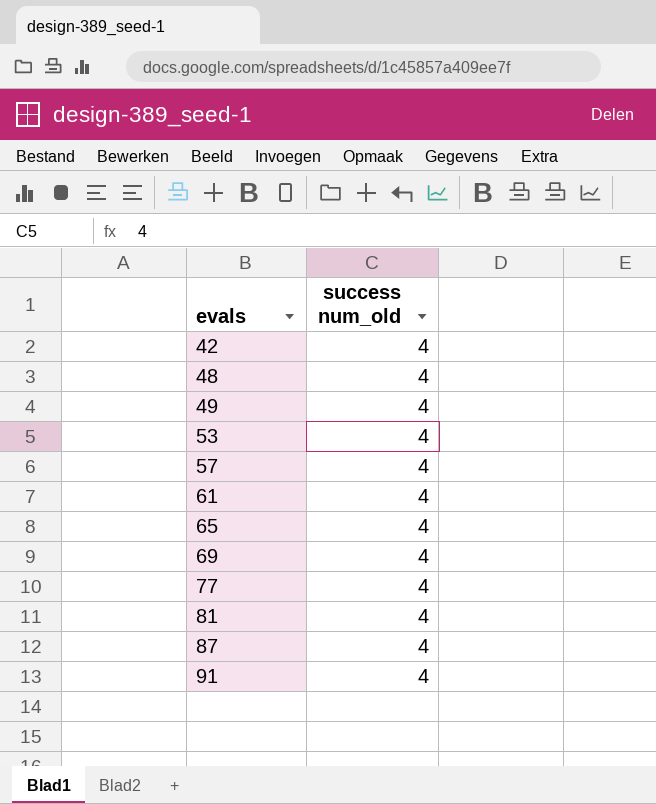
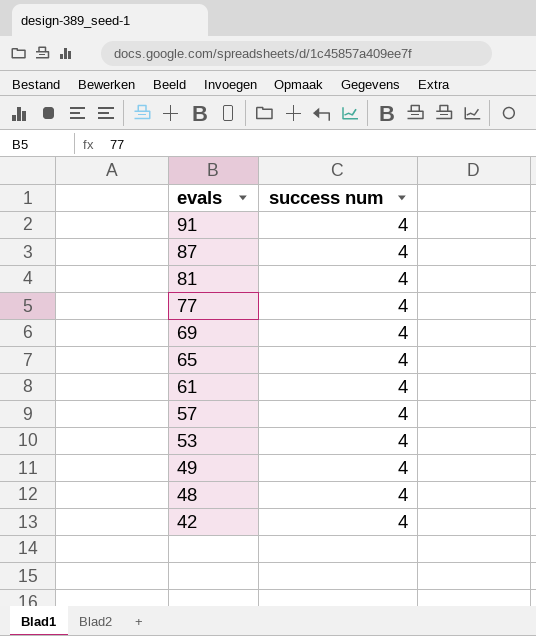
row order: evals ascending -> evals descending
column name: success num_old -> success num

